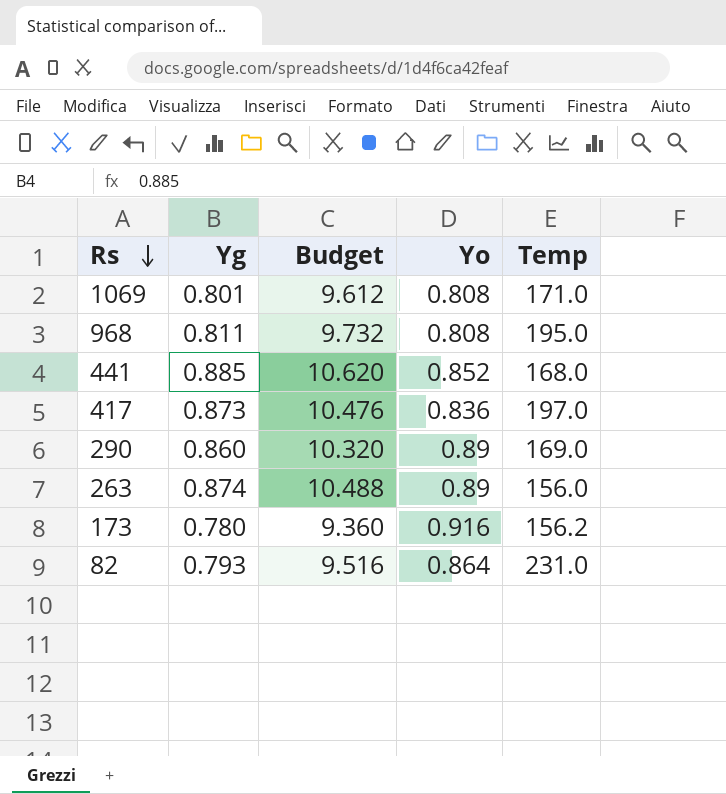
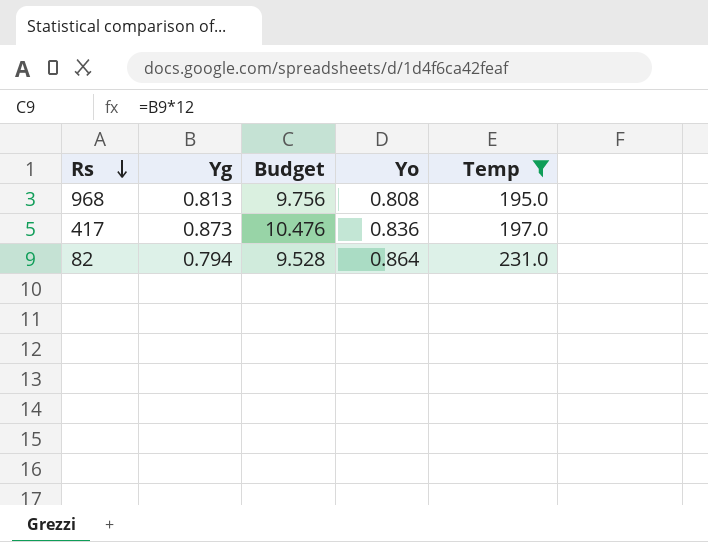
filter: none -> Temp >= 195.0
968 | Yg: 0.811 -> 0.813
968 | Budget: 9.732 -> 9.756
82 | Yg: 0.793 -> 0.794
82 | Budget: 9.516 -> 9.528

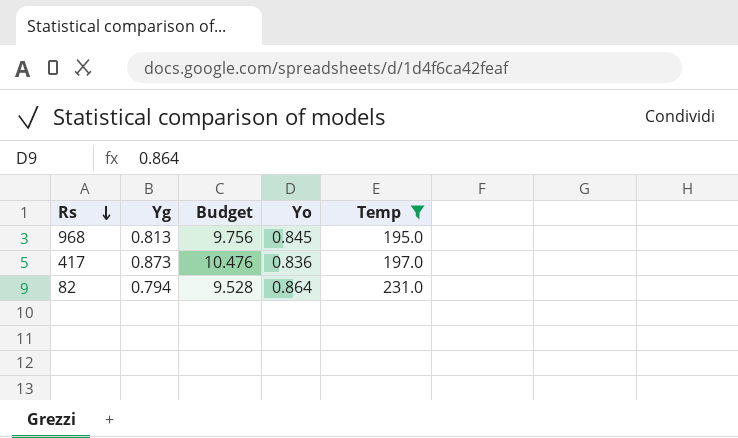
968 | Yo: 0.808 -> 0.845

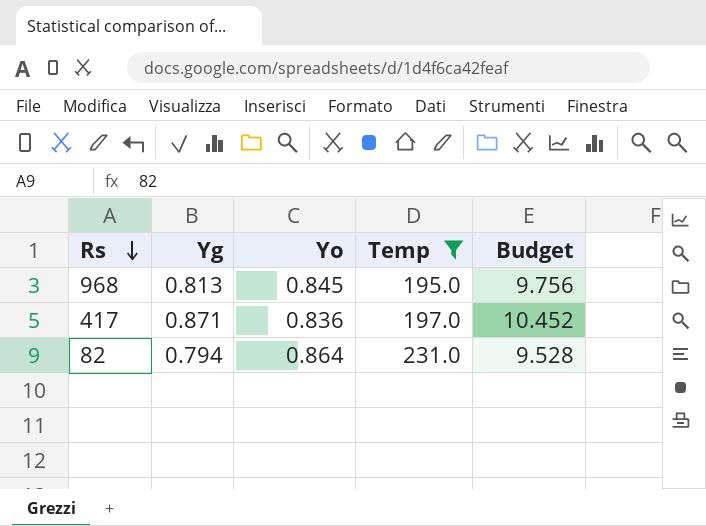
column Budget | position: 3 -> 5
417 | Yg: 0.873 -> 0.871
417 | Budget: 10.476 -> 10.452

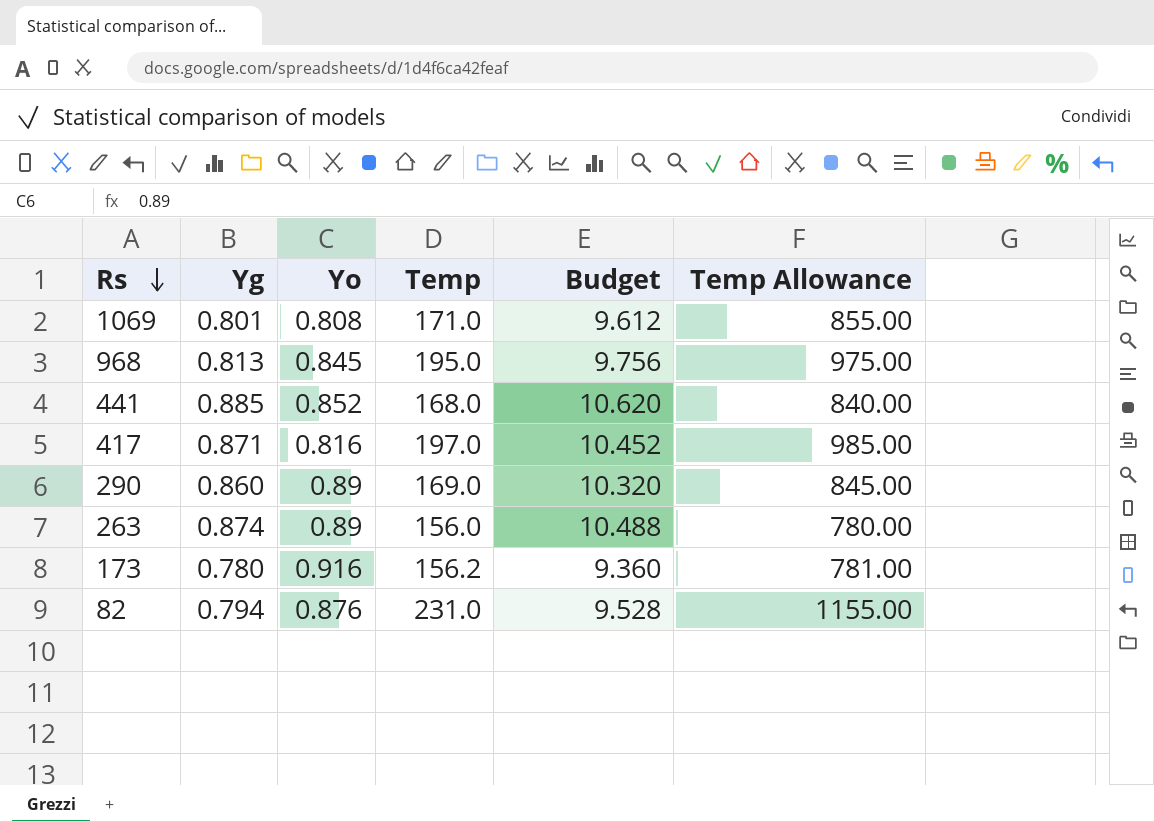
filter: Temp >= 195.0 -> none
column Temp Allowance | formula: none -> [Temp] * 5
417 | Yo: 0.836 -> 0.816
82 | Yo: 0.864 -> 0.876

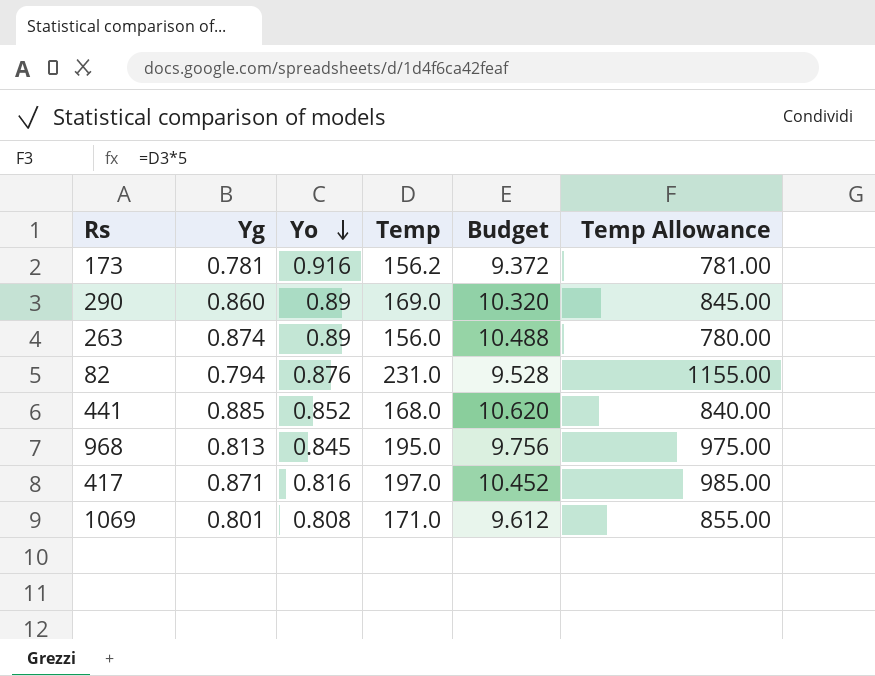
row order: Rs descending -> Yo descending
173 | Yg: 0.780 -> 0.781
173 | Budget: 9.360 -> 9.372

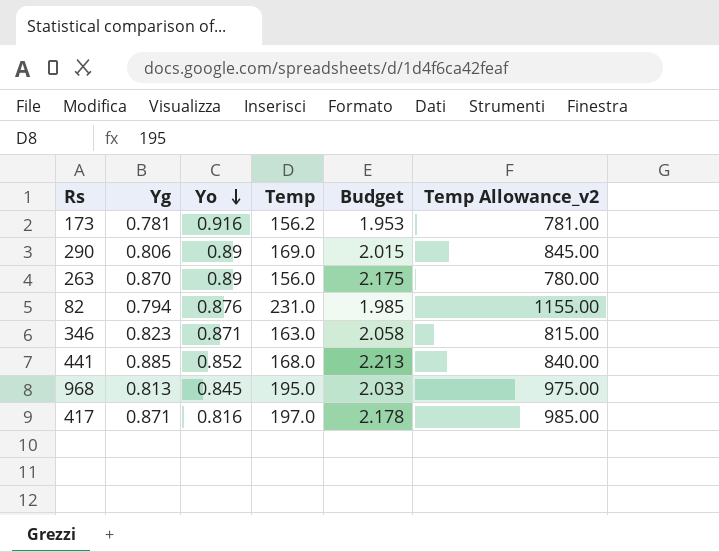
column Budget | formula: [Yg] * 12 -> [Yg] * 2.5
column name: Temp Allowance -> Temp Allowance_v2
row 1069: 0.801 | 0.808 | 171.0 | 9.612 | 855.00 -> none
290 | Yg: 0.860 -> 0.806
263 | Yg: 0.874 -> 0.870
row 346: none -> 0.823 | 0.871 | 163.0 | 2.058 | 815.00

